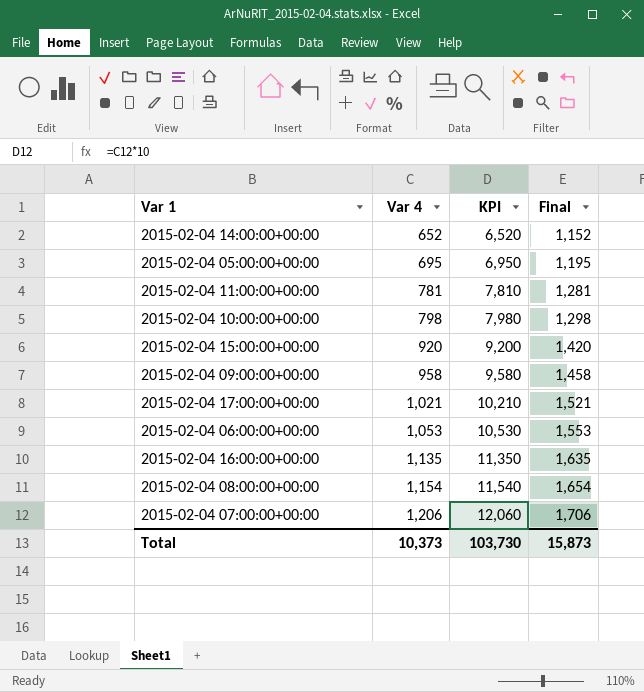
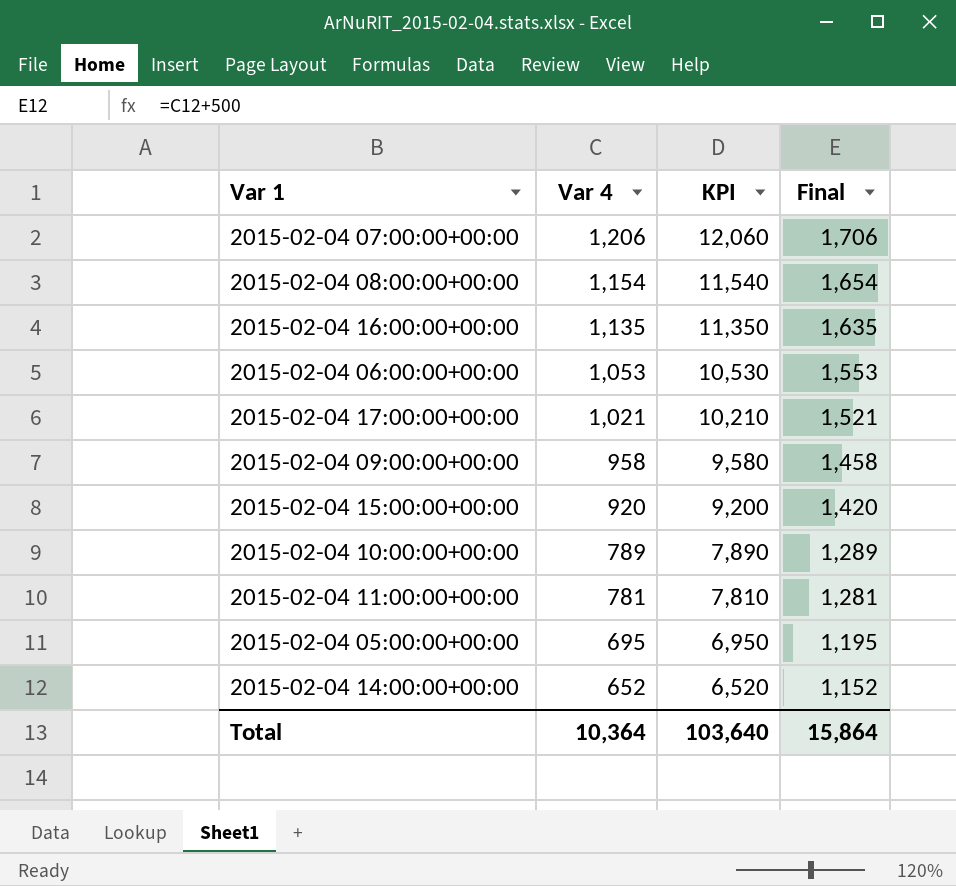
row order: Var 4 ascending -> Var 4 descending
2015-02-04 10:00:00+00:00 | Var 4: 798 -> 789
2015-02-04 10:00:00+00:00 | KPI: 7,980 -> 7,890
2015-02-04 10:00:00+00:00 | Final: 1,298 -> 1,289
Total | Var 4: 10,373 -> 10,364
Total | KPI: 103,730 -> 103,640
Total | Final: 15,873 -> 15,864

